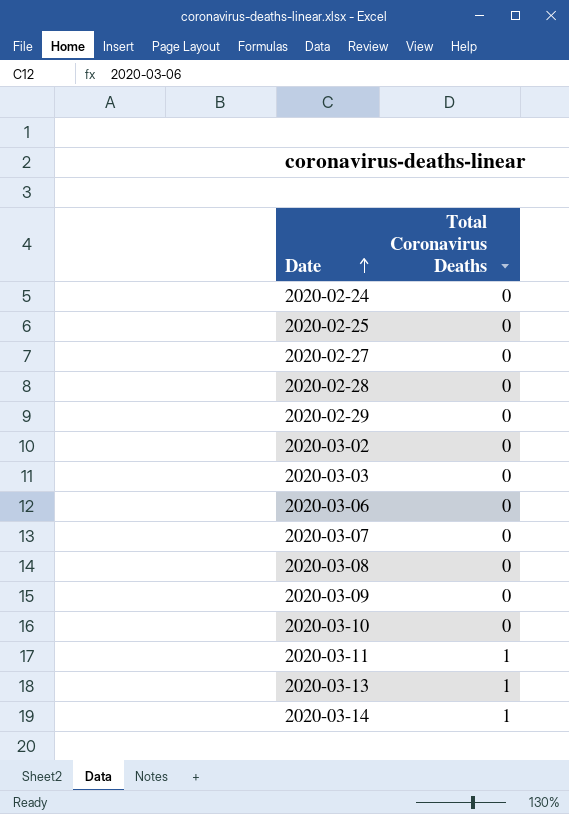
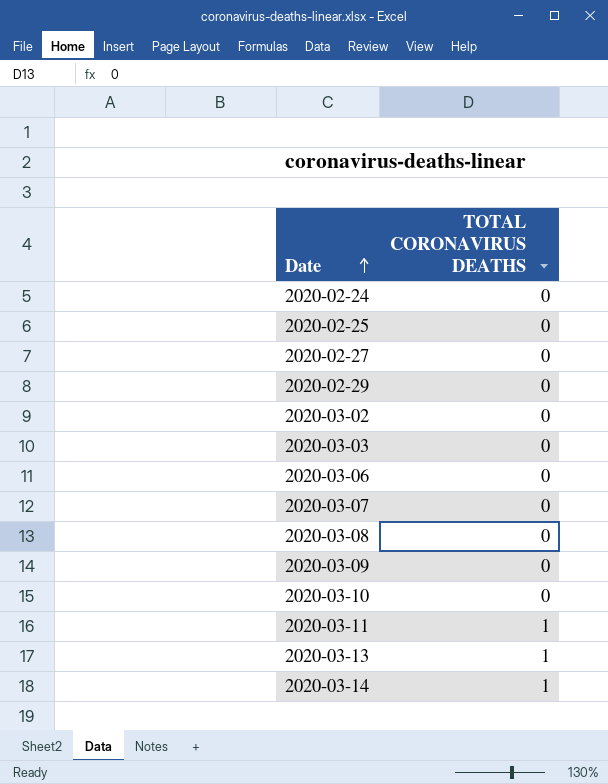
column name: Total Coronavirus Deaths -> TOTAL CORONAVIRUS DEATHS
row 2020-02-28: 0 -> none

